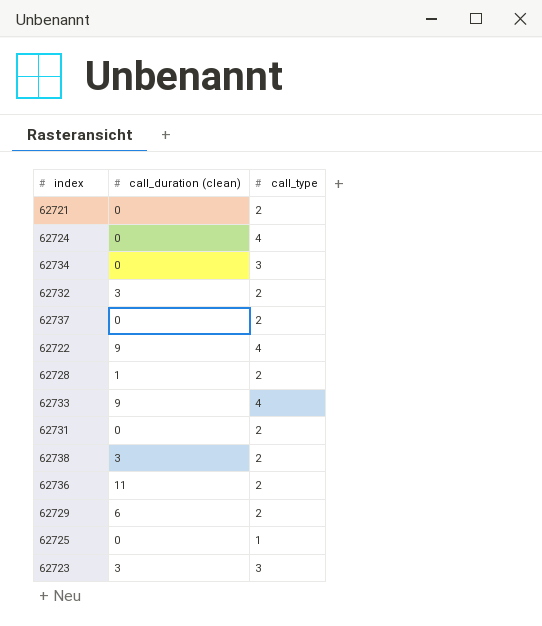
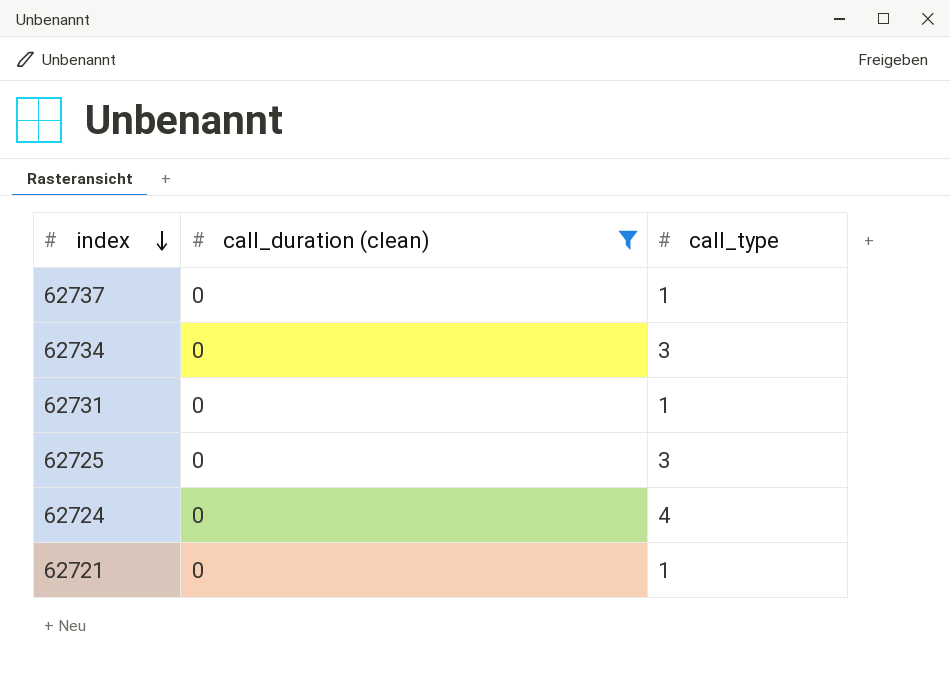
filter: none -> call_duration (clean) = 0
row order: none -> index descending
62737 | call_type: 2 -> 1
62731 | call_type: 2 -> 1
62725 | call_type: 1 -> 3
62721 | call_type: 2 -> 1

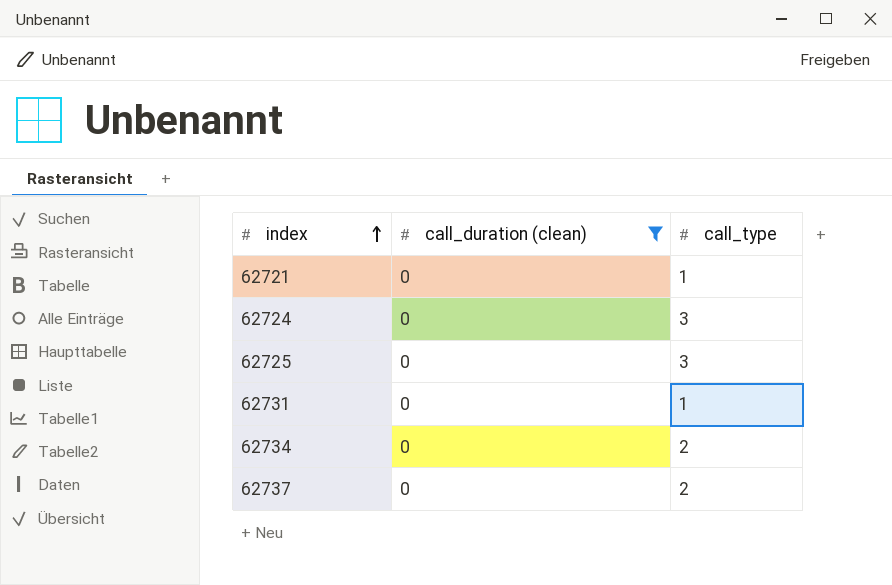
row order: index descending -> index ascending
62724 | call_type: 4 -> 3
62734 | call_type: 3 -> 2
62737 | call_type: 1 -> 2

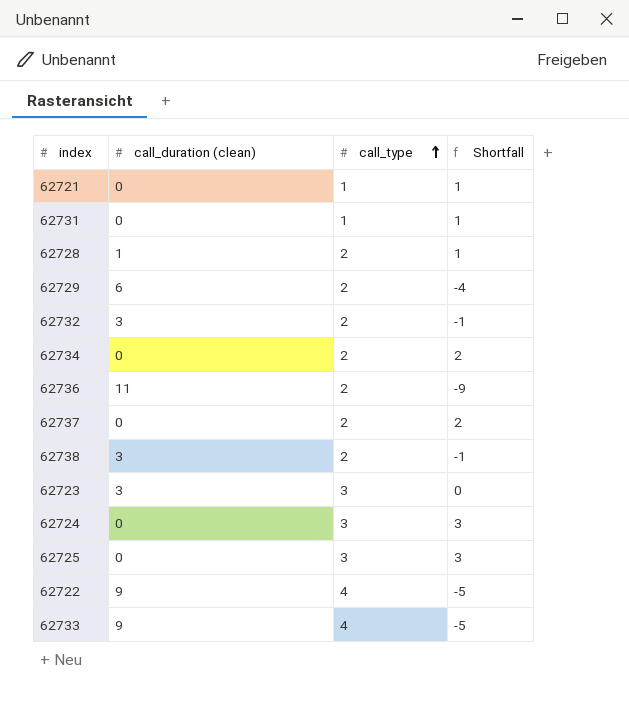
filter: call_duration (clean) = 0 -> none
row order: index ascending -> call_type ascending
column Shortfall | formula: none -> [call_type] - [call_duration (clean)]

